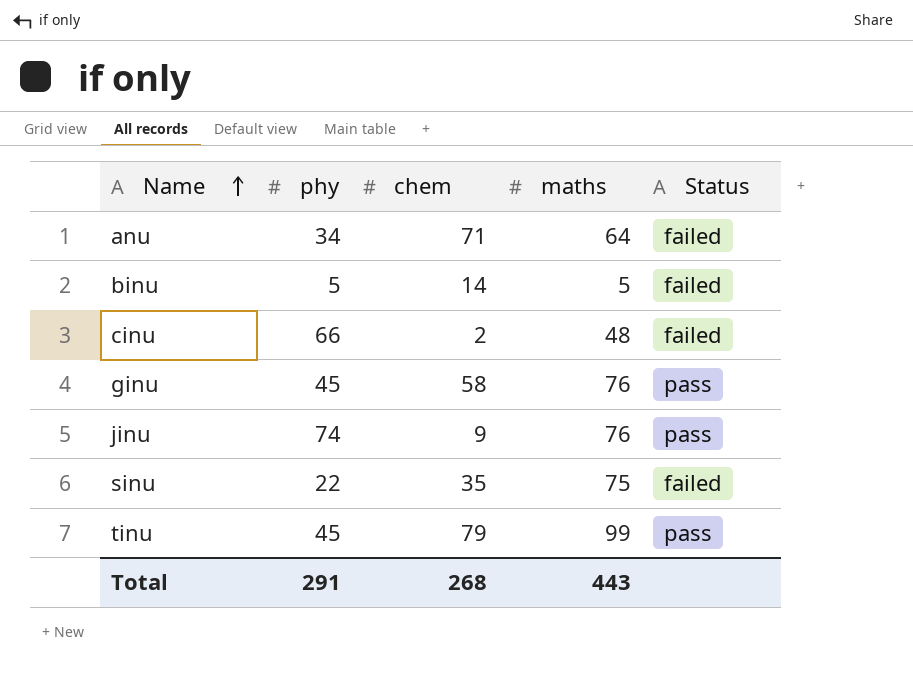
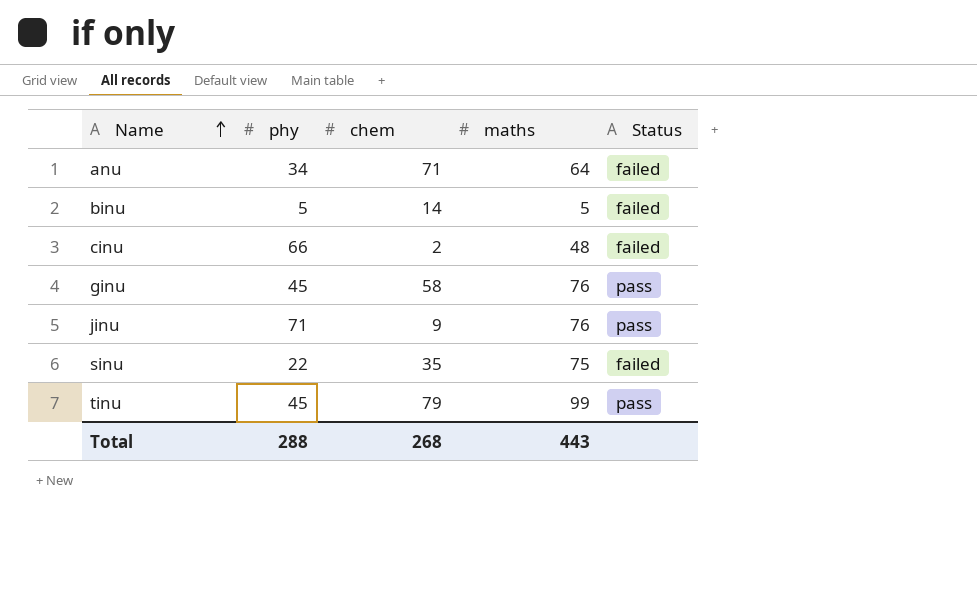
jinu | phy: 74 -> 71
Total | phy: 291 -> 288

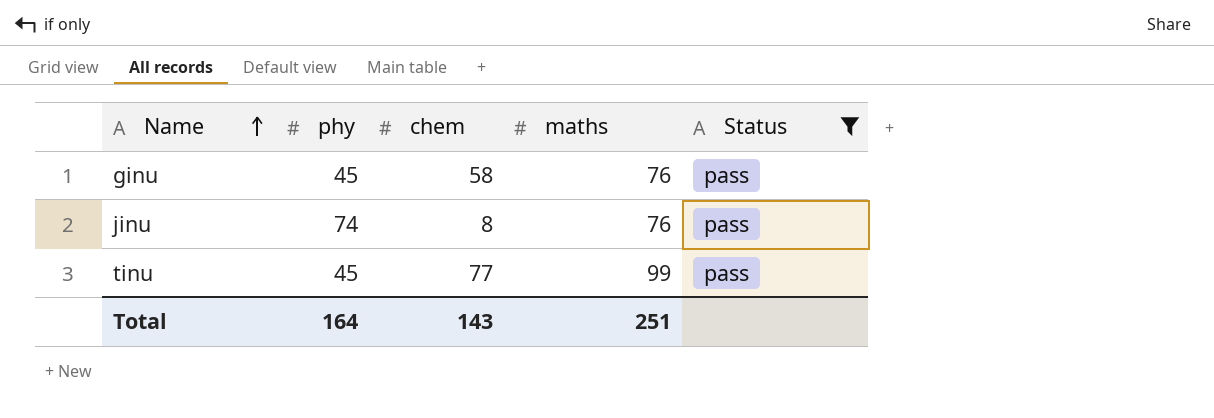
filter: none -> Status = pass
jinu | phy: 71 -> 74
jinu | chem: 9 -> 8
tinu | chem: 79 -> 77
Total | phy: 288 -> 164
Total | chem: 268 -> 143
Total | maths: 443 -> 251

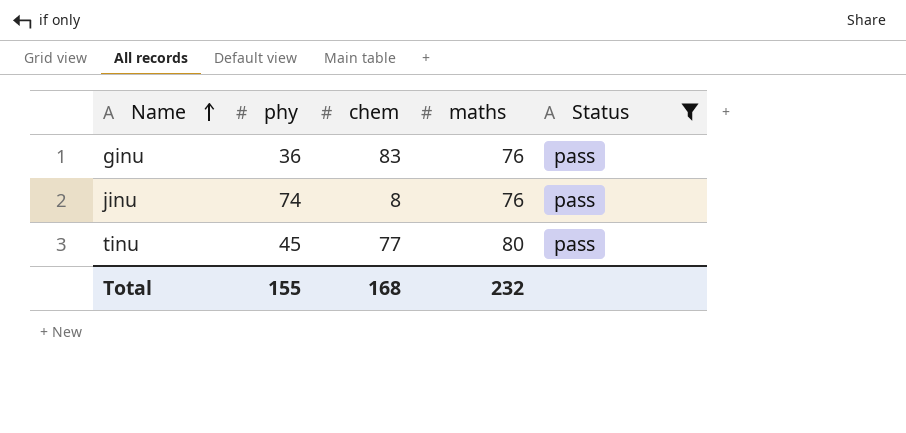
ginu | phy: 45 -> 36
ginu | chem: 58 -> 83
tinu | maths: 99 -> 80
Total | phy: 164 -> 155
Total | chem: 143 -> 168
Total | maths: 251 -> 232

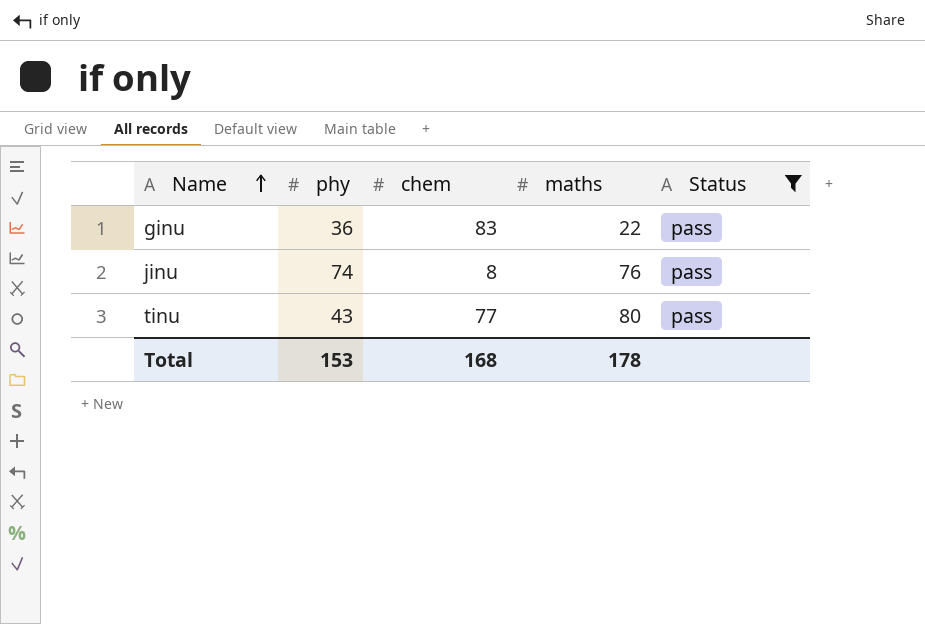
ginu | maths: 76 -> 22
tinu | phy: 45 -> 43
Total | phy: 155 -> 153
Total | maths: 232 -> 178

